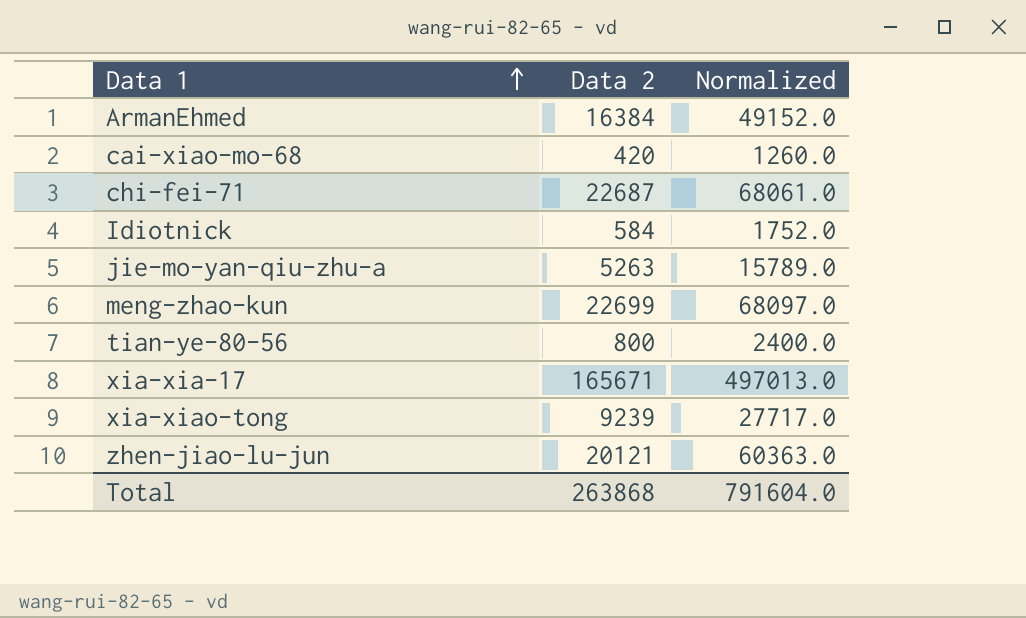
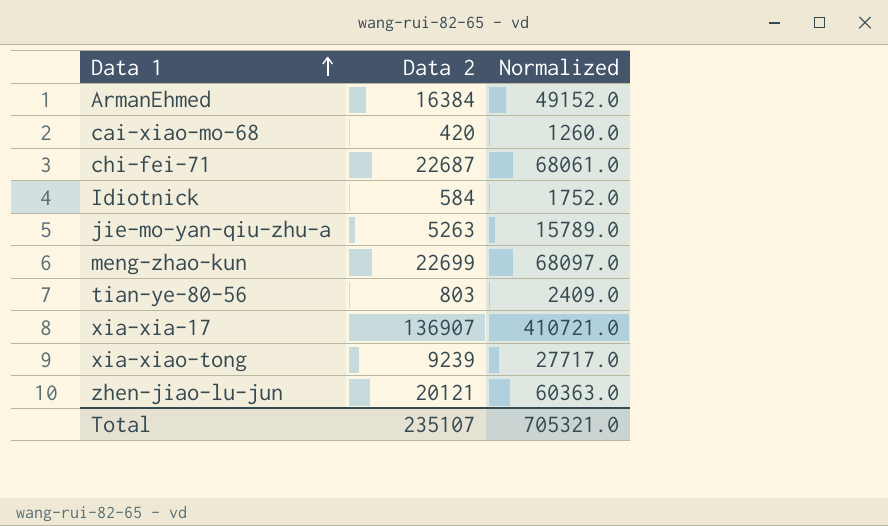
tian-ye-80-56 | Data 2: 800 -> 803
tian-ye-80-56 | Normalized: 2400.0 -> 2409.0
xia-xia-17 | Data 2: 165671 -> 136907
xia-xia-17 | Normalized: 497013.0 -> 410721.0
Total | Data 2: 263868 -> 235107
Total | Normalized: 791604.0 -> 705321.0

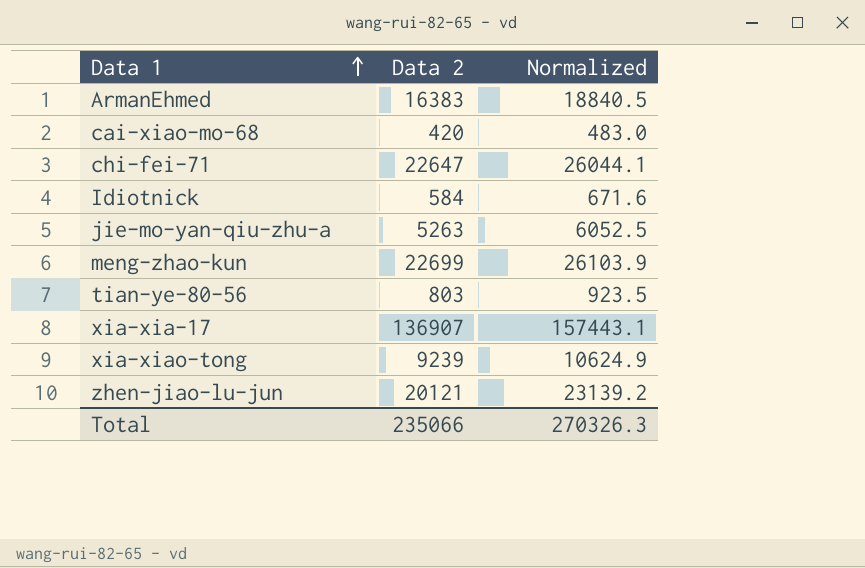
column Normalized | formula: [Data 2] * 3 -> [Data 2] * 1.15
ArmanEhmed | Data 2: 16384 -> 16383
chi-fei-71 | Data 2: 22687 -> 22647
Total | Data 2: 235107 -> 235066
Total | Normalized: 705321.0 -> 270326.3

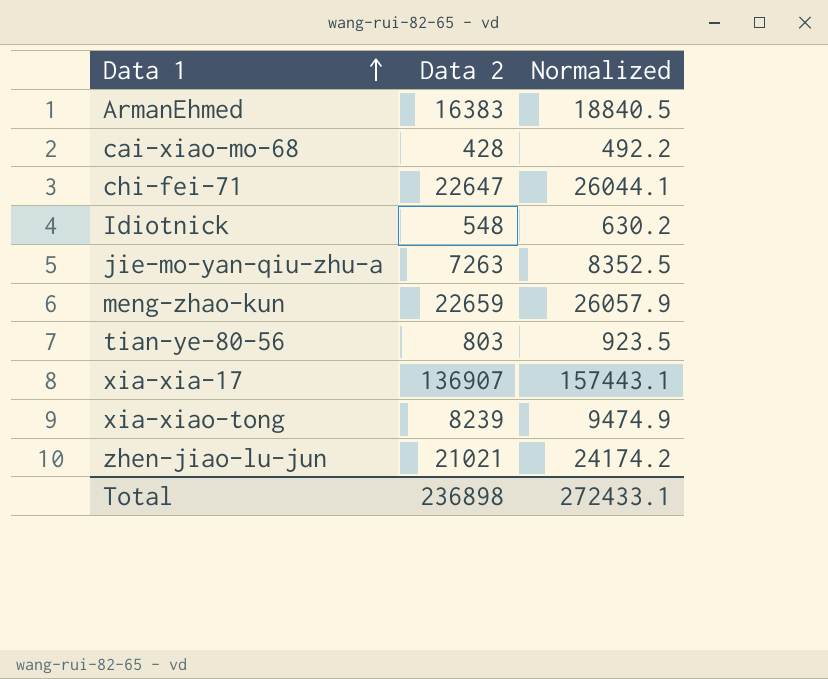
cai-xiao-mo-68 | Data 2: 420 -> 428
cai-xiao-mo-68 | Normalized: 483.0 -> 492.2
Idiotnick | Data 2: 584 -> 548
Idiotnick | Normalized: 671.6 -> 630.2
jie-mo-yan-qiu-zhu-a | Data 2: 5263 -> 7263
jie-mo-yan-qiu-zhu-a | Normalized: 6052.5 -> 8352.5
meng-zhao-kun | Data 2: 22699 -> 22659
meng-zhao-kun | Normalized: 26103.9 -> 26057.9
xia-xiao-tong | Data 2: 9239 -> 8239
xia-xiao-tong | Normalized: 10624.9 -> 9474.9
zhen-jiao-lu-jun | Data 2: 20121 -> 21021
zhen-jiao-lu-jun | Normalized: 23139.2 -> 24174.2
Total | Data 2: 235066 -> 236898
Total | Normalized: 270326.3 -> 272433.1

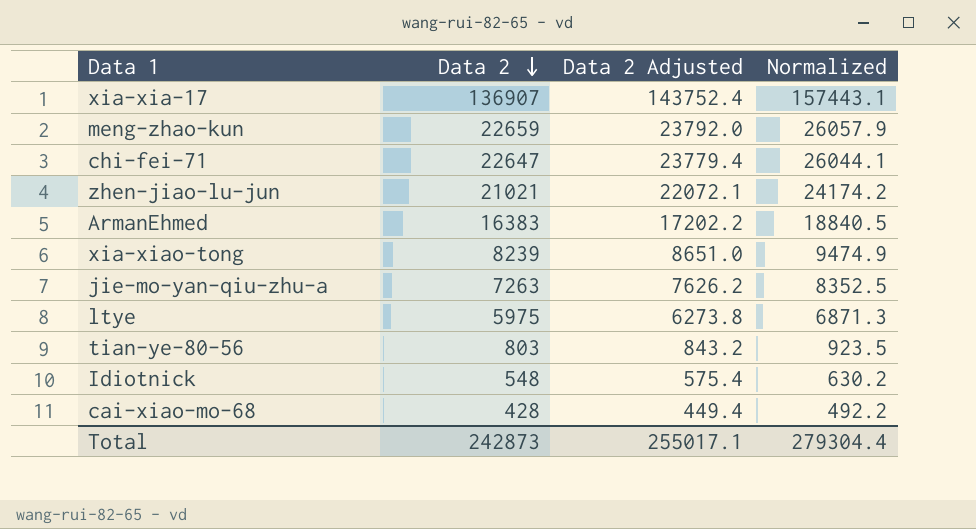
row order: Data 1 ascending -> Data 2 descending
column Data 2 Adjusted | formula: none -> [Data 2] * 1.05
row ltye: none -> 5975 | 6273.8 | 6871.3
Total | Data 2: 236898 -> 242873
Total | Normalized: 272433.1 -> 279304.4

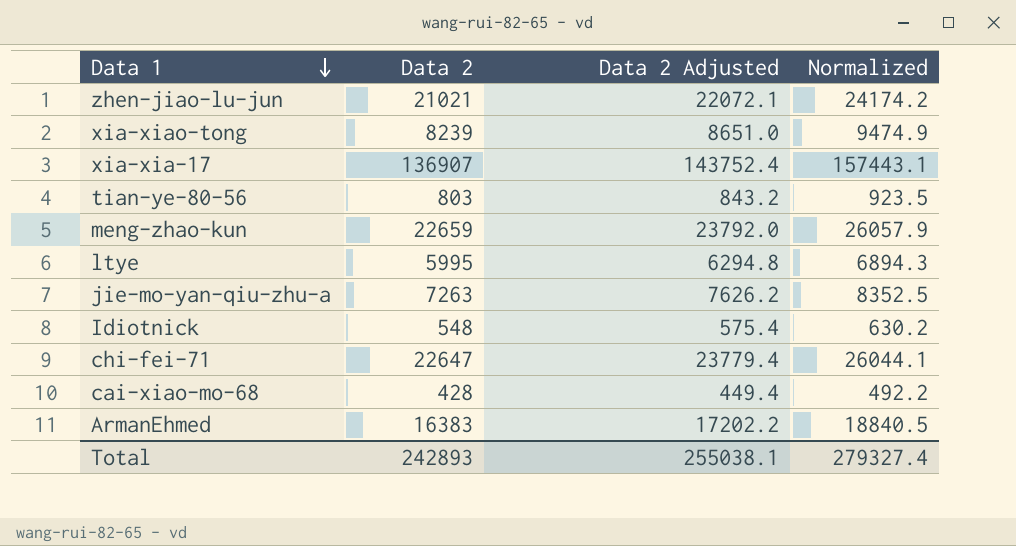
row order: Data 2 descending -> Data 1 descending
ltye | Data 2: 5975 -> 5995
ltye | Data 2 Adjusted: 6273.8 -> 6294.8
ltye | Normalized: 6871.3 -> 6894.3
Total | Data 2: 242873 -> 242893
Total | Data 2 Adjusted: 255017.1 -> 255038.1
Total | Normalized: 279304.4 -> 279327.4

